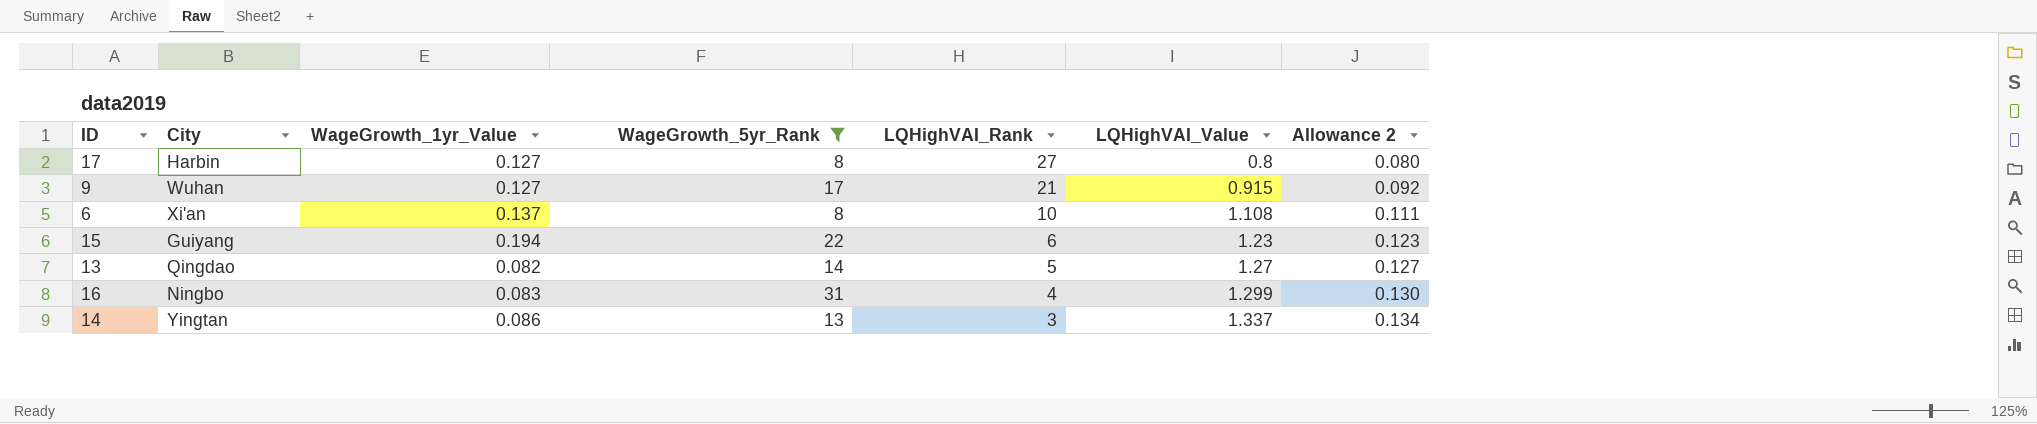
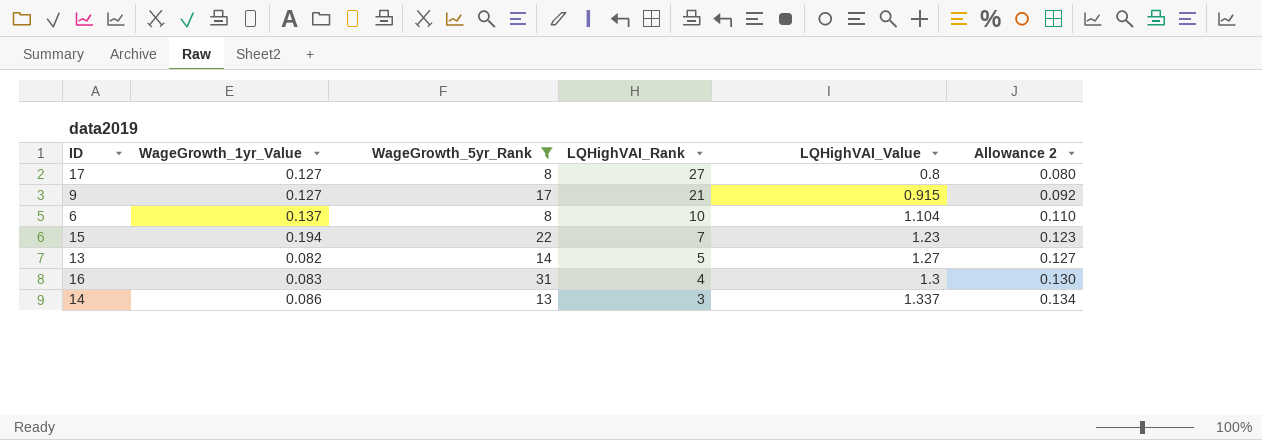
column City | position: 2 -> none
6 | LQHighVAI_Value: 1.108 -> 1.104
6 | Allowance 2: 0.111 -> 0.110
15 | LQHighVAI_Rank: 6 -> 7
16 | LQHighVAI_Value: 1.299 -> 1.3

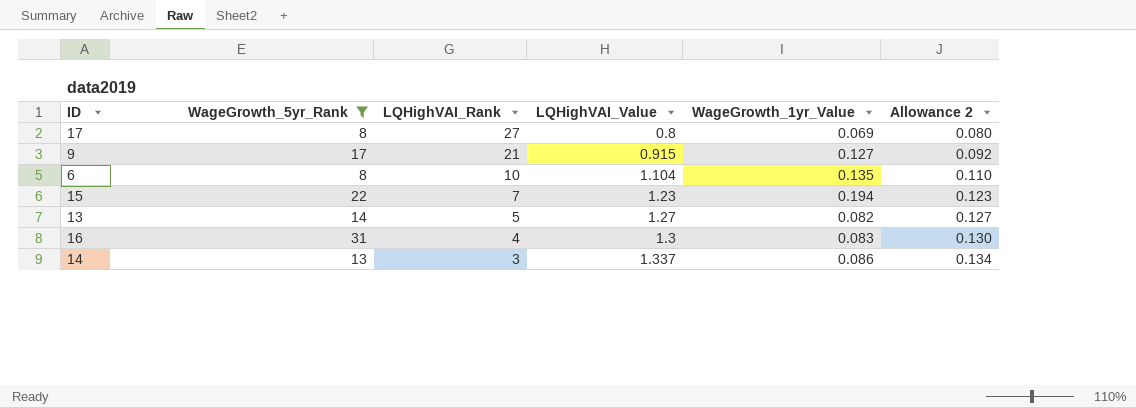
column WageGrowth_1yr_Value | position: 2 -> 5
17 | WageGrowth_1yr_Value: 0.127 -> 0.069
6 | WageGrowth_1yr_Value: 0.137 -> 0.135

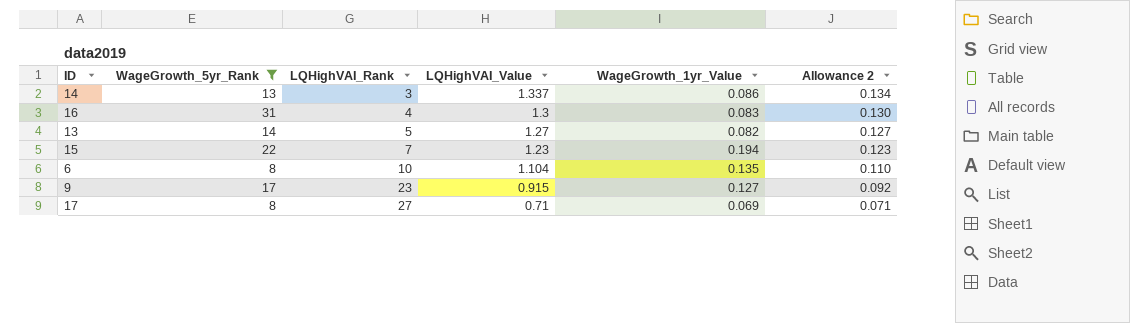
row order: LQHighVAI_Rank descending -> LQHighVAI_Rank ascending
9 | LQHighVAI_Rank: 21 -> 23
17 | LQHighVAI_Value: 0.8 -> 0.71
17 | Allowance 2: 0.080 -> 0.071

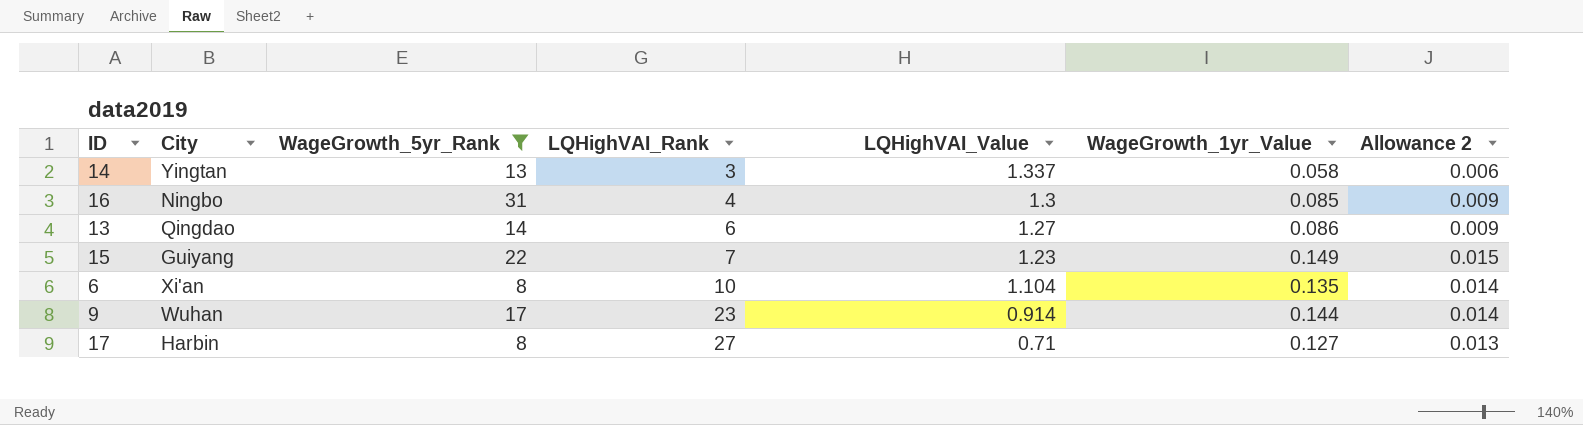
column City | position: none -> 2
column Allowance 2 | formula: [LQHighVAI_Value] * 0.1 -> [WageGrowth_1yr_Value] * 0.1
14 | WageGrowth_1yr_Value: 0.086 -> 0.058
16 | WageGrowth_1yr_Value: 0.083 -> 0.085
13 | LQHighVAI_Rank: 5 -> 6
13 | WageGrowth_1yr_Value: 0.082 -> 0.086
15 | WageGrowth_1yr_Value: 0.194 -> 0.149
9 | LQHighVAI_Value: 0.915 -> 0.914
9 | WageGrowth_1yr_Value: 0.127 -> 0.144
17 | WageGrowth_1yr_Value: 0.069 -> 0.127

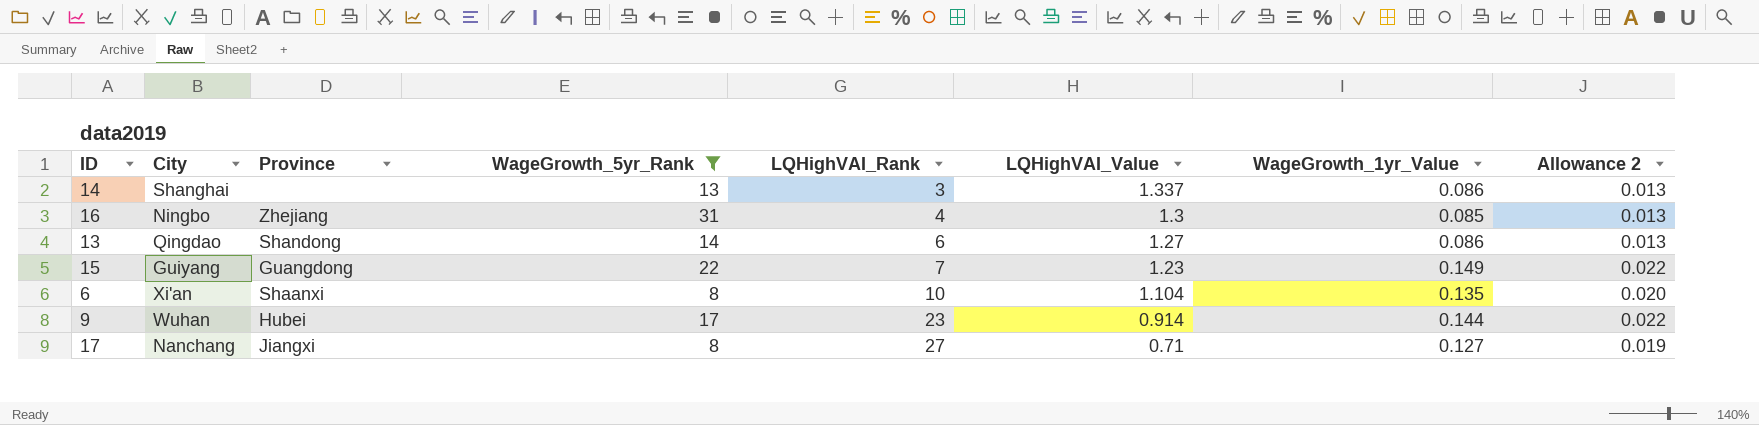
column Province | position: none -> 3
column Allowance 2 | formula: [WageGrowth_1yr_Value] * 0.1 -> [WageGrowth_1yr_Value] * 0.15
14 | City: Yingtan -> Shanghai
14 | WageGrowth_1yr_Value: 0.058 -> 0.086
17 | City: Harbin -> Nanchang

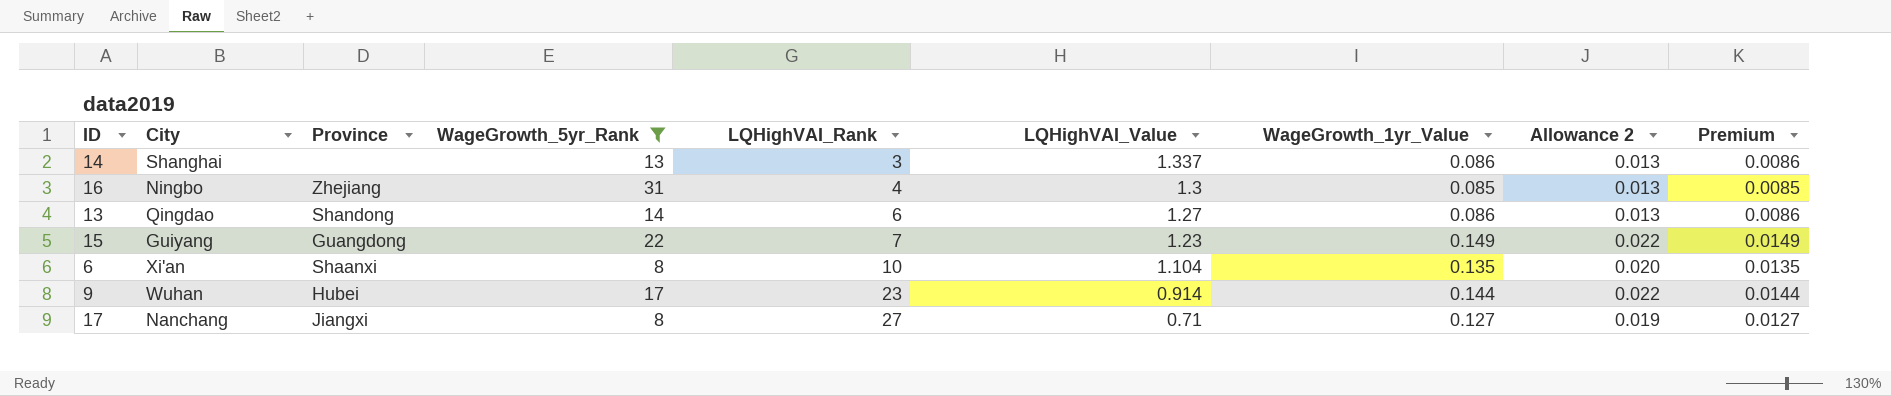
column Premium | formula: none -> [WageGrowth_1yr_Value] * 0.1

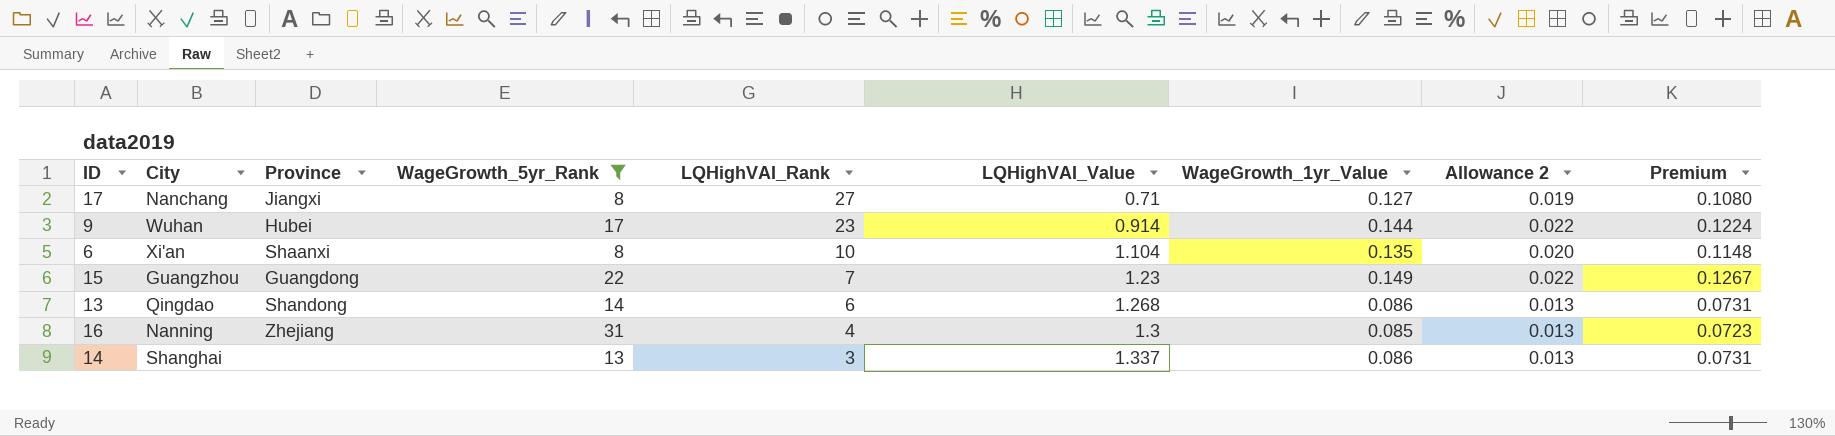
row order: LQHighVAI_Rank ascending -> LQHighVAI_Rank descending
column Premium | formula: [WageGrowth_1yr_Value] * 0.1 -> [WageGrowth_1yr_Value] * 0.85
15 | City: Guiyang -> Guangzhou
13 | LQHighVAI_Value: 1.27 -> 1.268
16 | City: Ningbo -> Nanning

